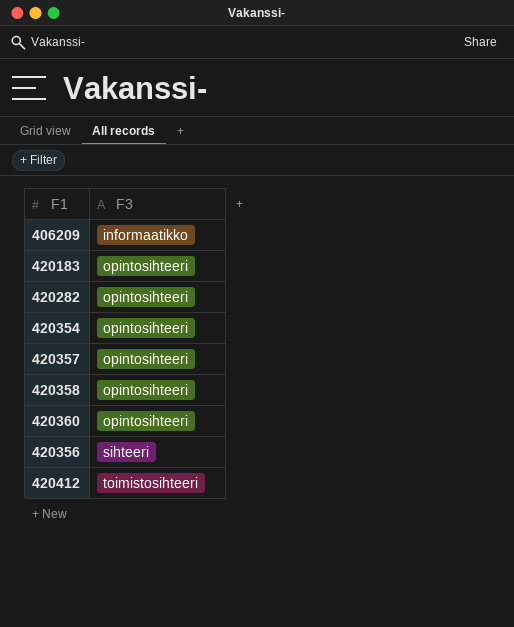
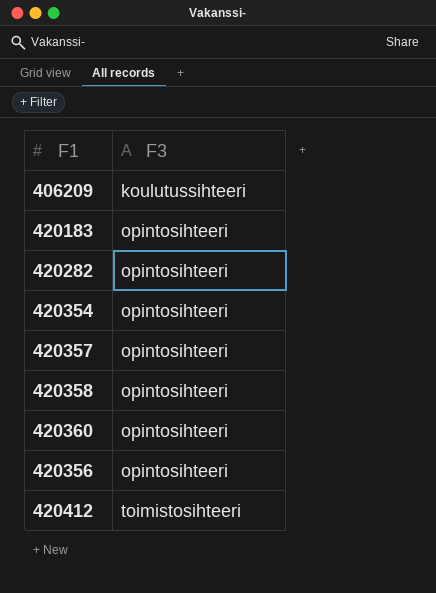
406209 | F3: informaatikko -> koulutussihteeri
420356 | F3: sihteeri -> opintosihteeri

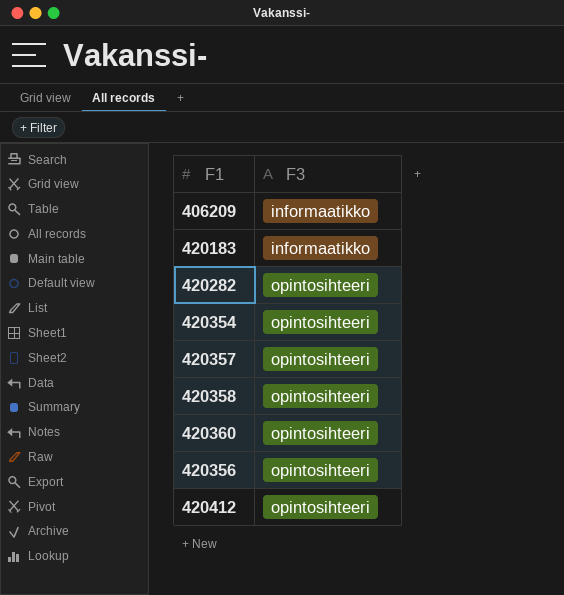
406209 | F3: koulutussihteeri -> informaatikko
420183 | F3: opintosihteeri -> informaatikko
420412 | F3: toimistosihteeri -> opintosihteeri

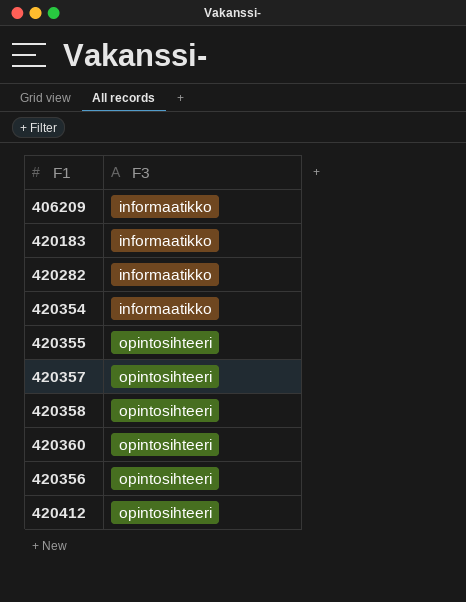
420282 | F3: opintosihteeri -> informaatikko
420354 | F3: opintosihteeri -> informaatikko
row 420355: none -> opintosihteeri

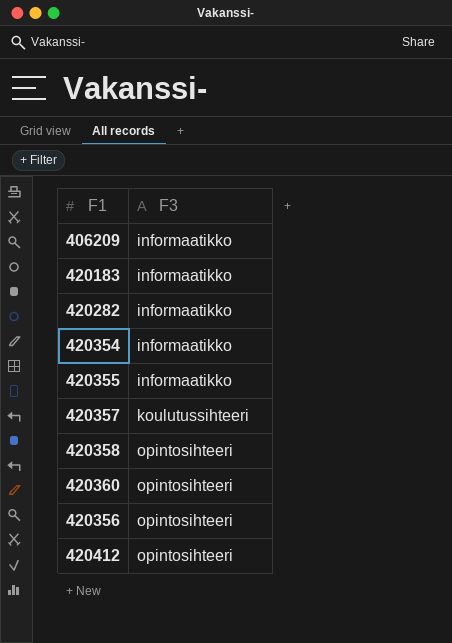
420355 | F3: opintosihteeri -> informaatikko
420357 | F3: opintosihteeri -> koulutussihteeri

